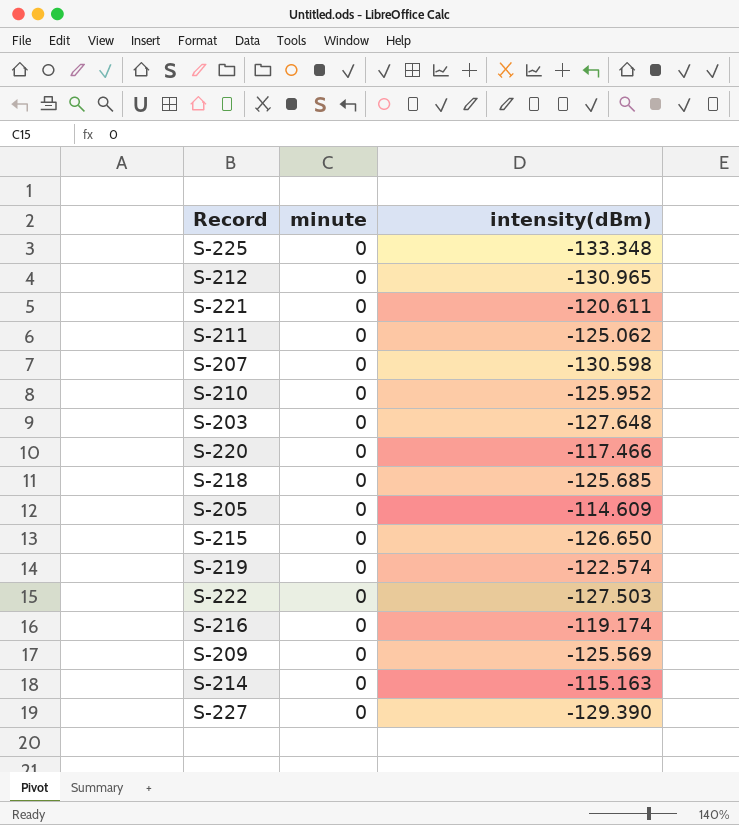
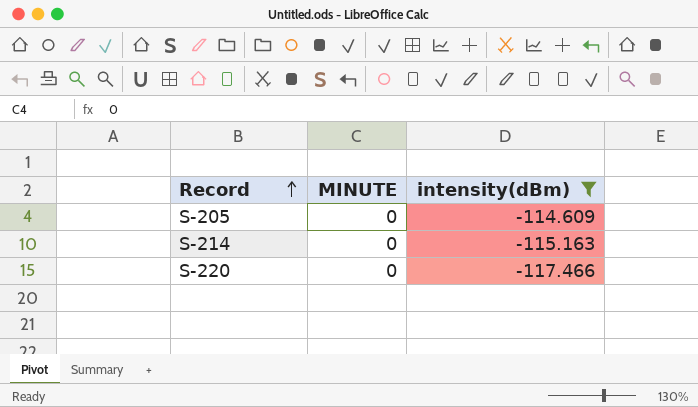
filter: none -> intensity(dBm) >= -117.466
row order: none -> Record ascending
column name: minute -> MINUTE

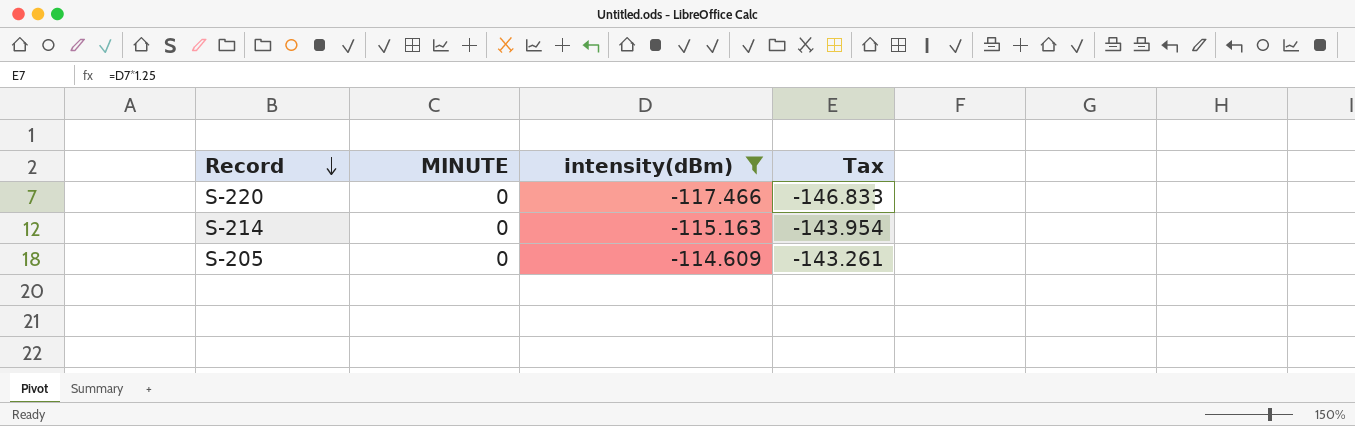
row order: Record ascending -> Record descending
column Tax | formula: none -> [intensity(dBm)] * 1.25

